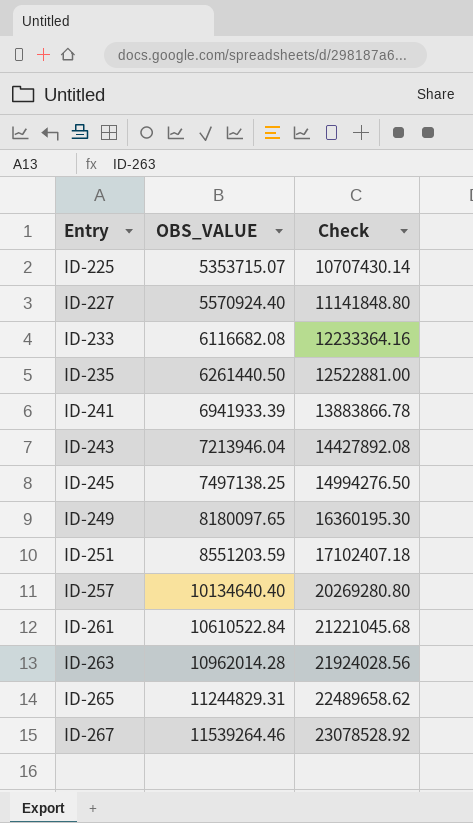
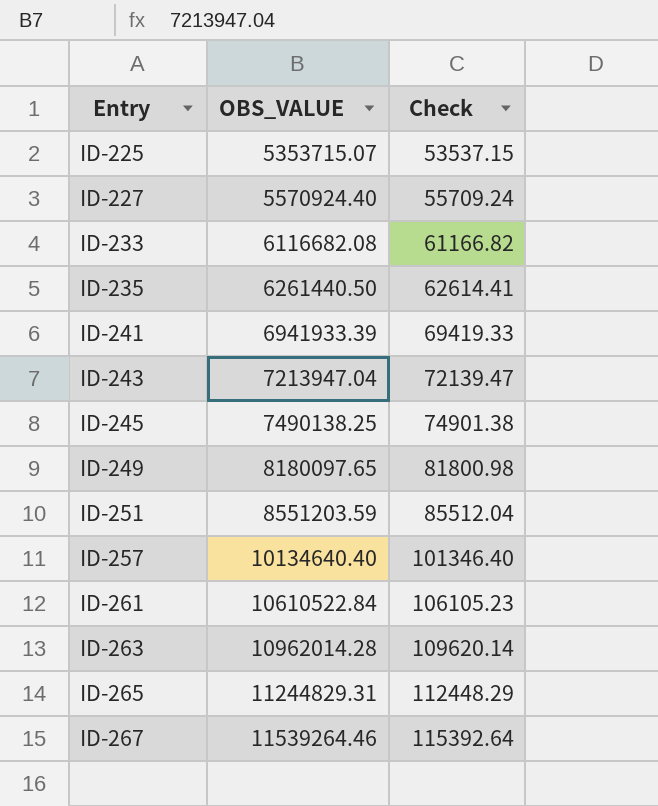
column Check | formula: [OBS_VALUE] * 2 -> [OBS_VALUE] * 0.01
ID-243 | OBS_VALUE: 7213946.04 -> 7213947.04
ID-245 | OBS_VALUE: 7497138.25 -> 7490138.25

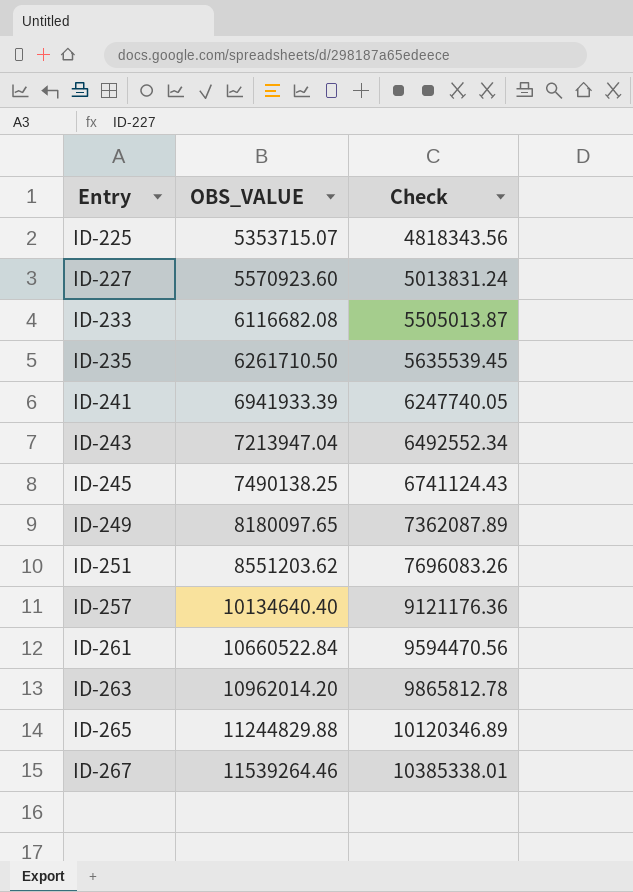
column Check | formula: [OBS_VALUE] * 0.01 -> [OBS_VALUE] * 0.9
ID-227 | OBS_VALUE: 5570924.40 -> 5570923.60
ID-235 | OBS_VALUE: 6261440.50 -> 6261710.50
ID-251 | OBS_VALUE: 8551203.59 -> 8551203.62
ID-261 | OBS_VALUE: 10610522.84 -> 10660522.84
ID-263 | OBS_VALUE: 10962014.28 -> 10962014.20
ID-265 | OBS_VALUE: 11244829.31 -> 11244829.88

